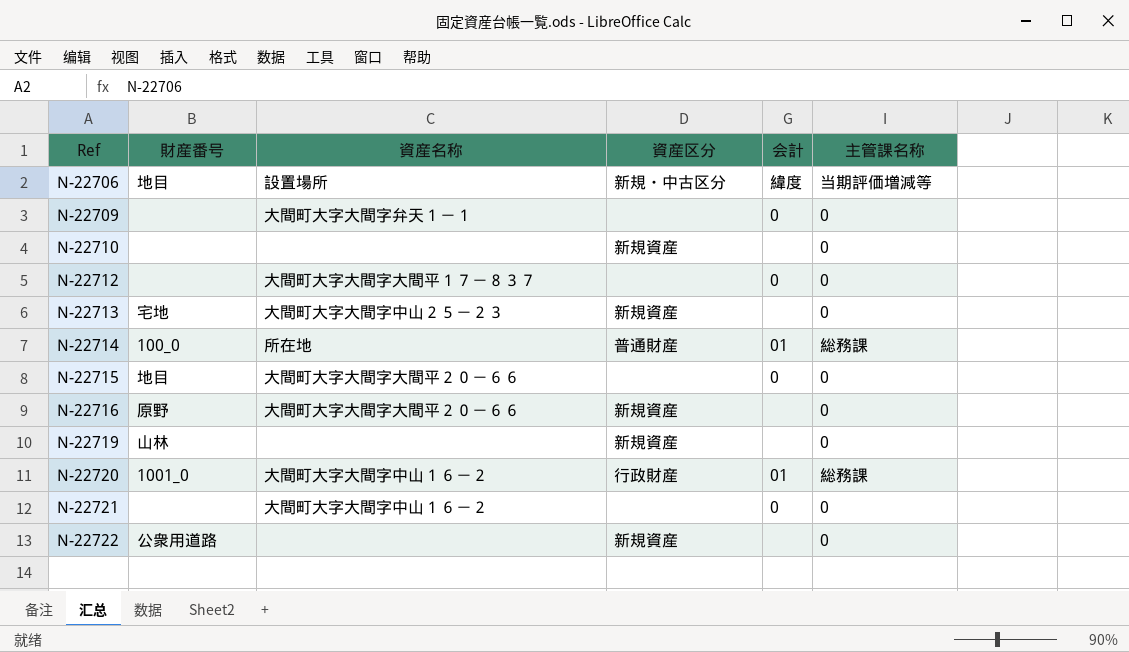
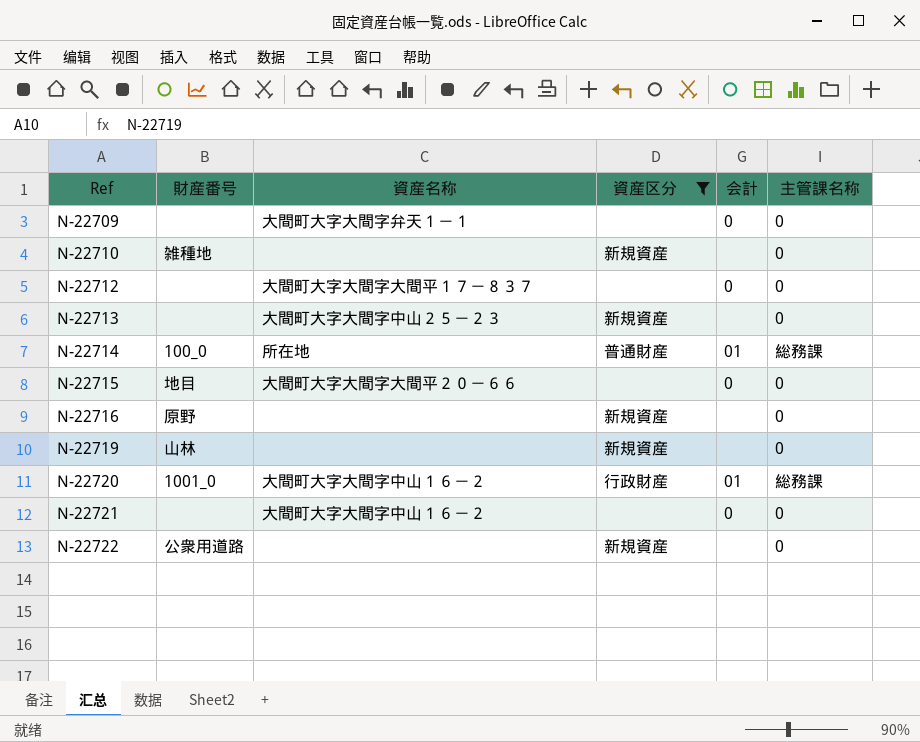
filter: none -> 資産区分 != 新規・中古区分
N-22710 | 財産番号: none -> 雑種地
N-22713 | 財産番号: 宅地 -> none
N-22716 | 資産名称: 大間町大字大間字大間平２０－６６ -> none

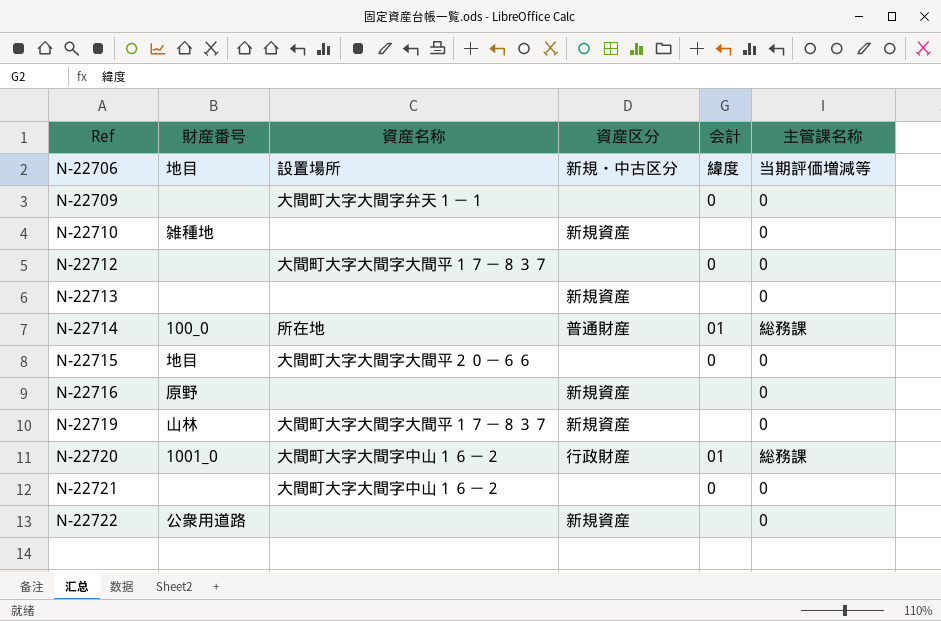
filter: 資産区分 != 新規・中古区分 -> none
N-22713 | 資産名称: 大間町大字大間字中山２５－２３ -> none
N-22719 | 資産名称: none -> 大間町大字大間字大間平１７－８３７

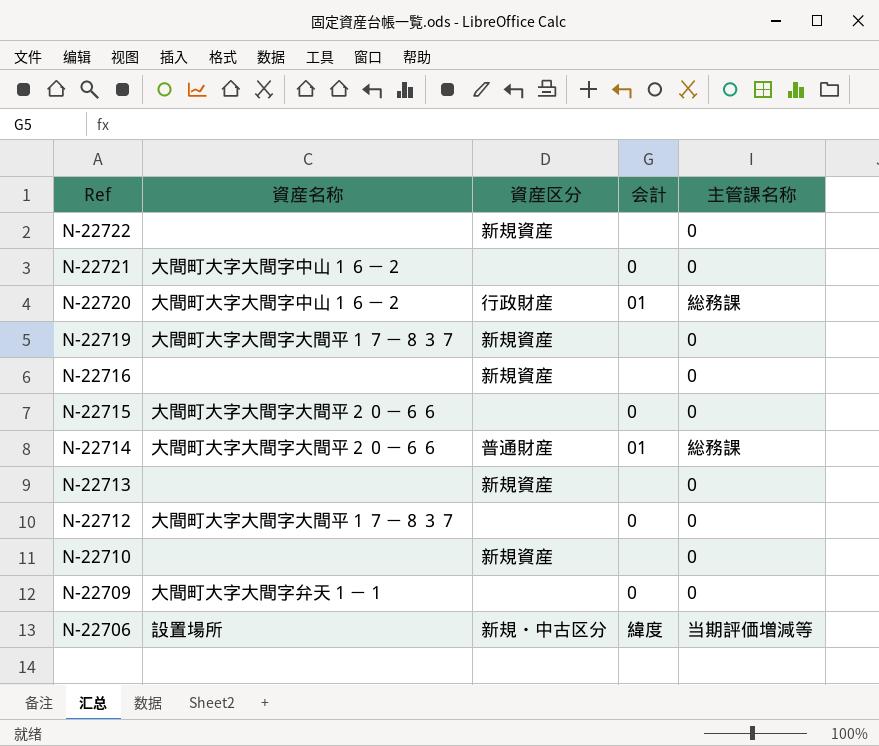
row order: Ref ascending -> Ref descending
column 財産番号 | position: 2 -> none
N-22714 | 資産名称: 所在地 -> 大間町大字大間字大間平２０－６６

